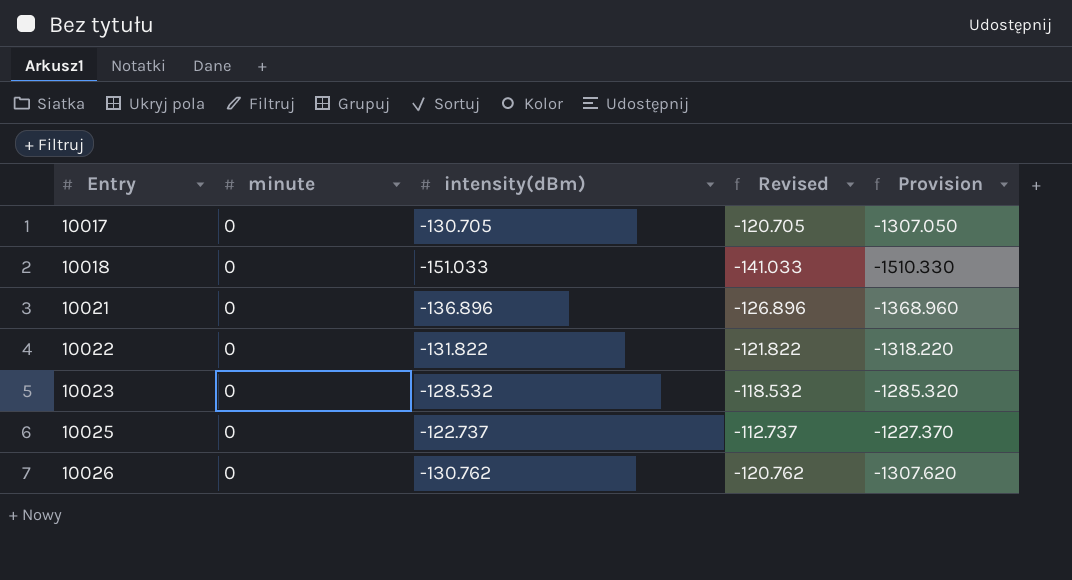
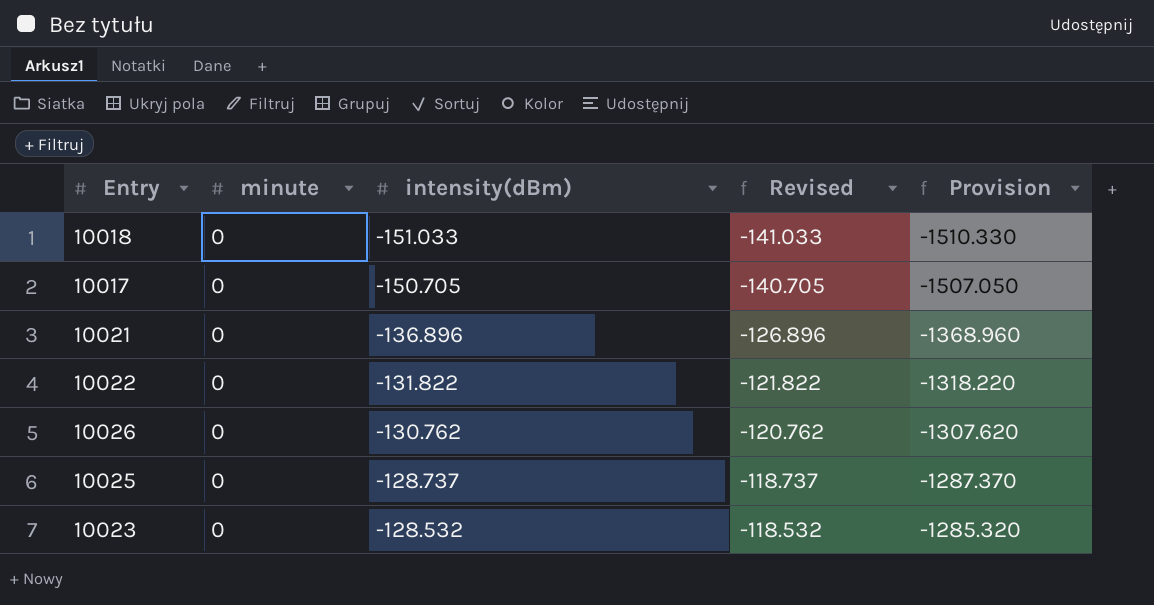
row order: Entry ascending -> intensity(dBm) ascending
10017 | intensity(dBm): -130.705 -> -150.705
10017 | Revised: -120.705 -> -140.705
10017 | Provision: -1307.050 -> -1507.050
10025 | intensity(dBm): -122.737 -> -128.737
10025 | Revised: -112.737 -> -118.737
10025 | Provision: -1227.370 -> -1287.370

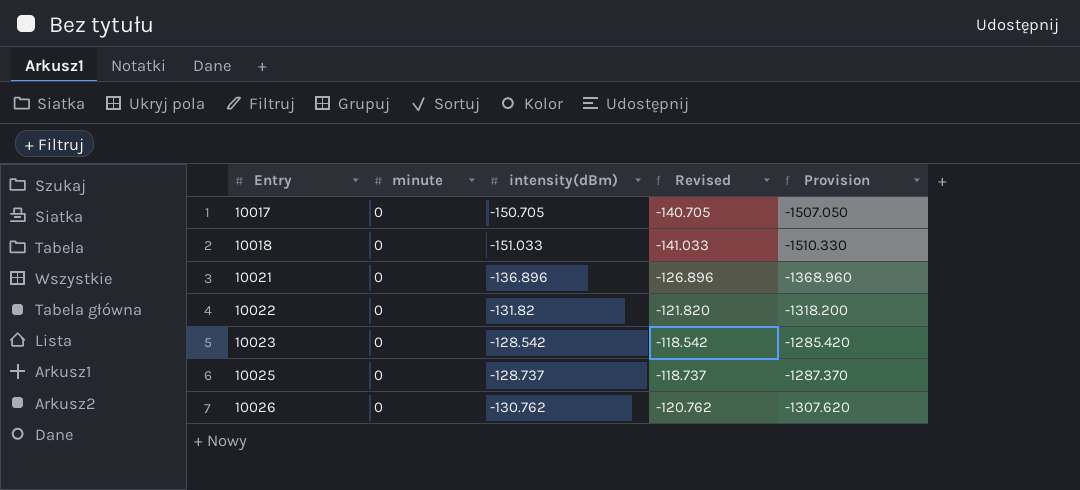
row order: intensity(dBm) ascending -> Entry ascending
10022 | intensity(dBm): -131.822 -> -131.82
10022 | Revised: -121.822 -> -121.820
10022 | Provision: -1318.220 -> -1318.200
10023 | intensity(dBm): -128.532 -> -128.542
10023 | Revised: -118.532 -> -118.542
10023 | Provision: -1285.320 -> -1285.420

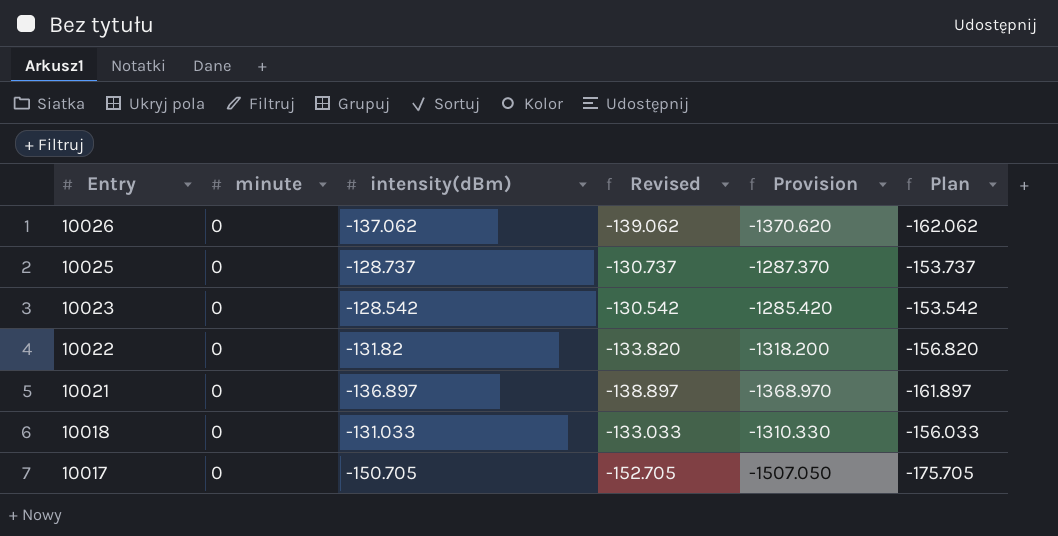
row order: Entry ascending -> Entry descending
column Revised | formula: [intensity(dBm)] + 10 -> [intensity(dBm)] - 2
column Plan | formula: none -> [intensity(dBm)] - 25
10026 | intensity(dBm): -130.762 -> -137.062
10026 | Provision: -1307.620 -> -1370.620
10021 | intensity(dBm): -136.896 -> -136.897
10021 | Provision: -1368.960 -> -1368.970
10018 | intensity(dBm): -151.033 -> -131.033
10018 | Provision: -1510.330 -> -1310.330

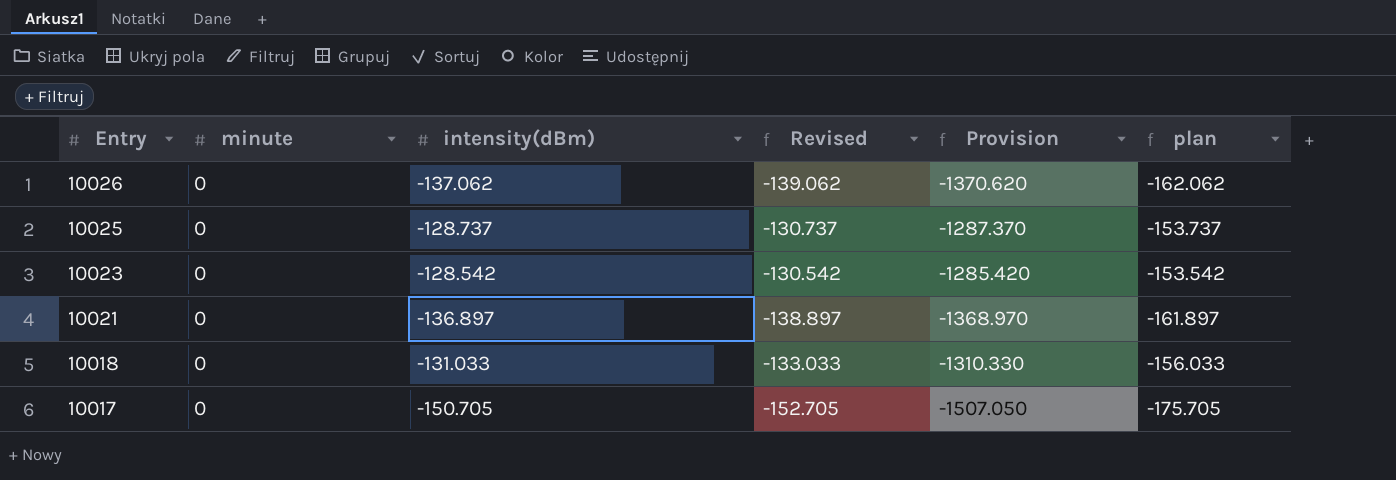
column name: Plan -> plan
row 10022: 0 | -131.82 | -133.820 | -1318.200 | -156.820 -> none

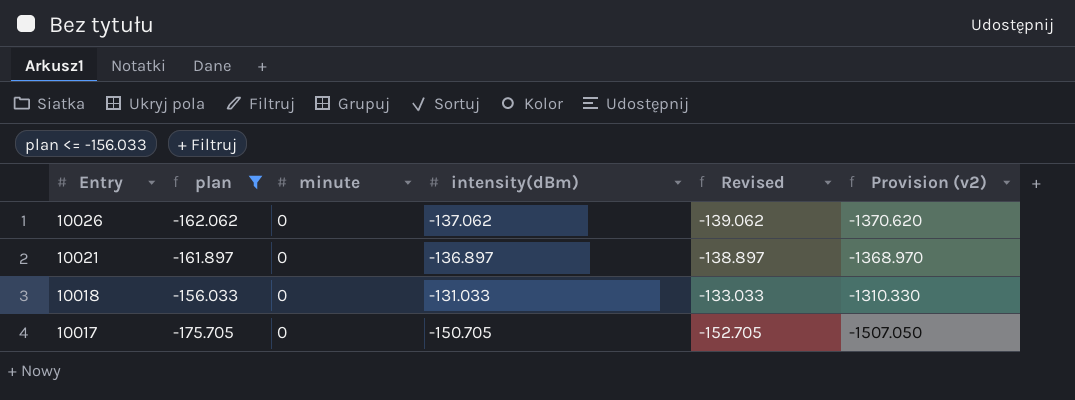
filter: none -> plan <= -156.033
column plan | position: 6 -> 2
column name: Provision -> Provision (v2)

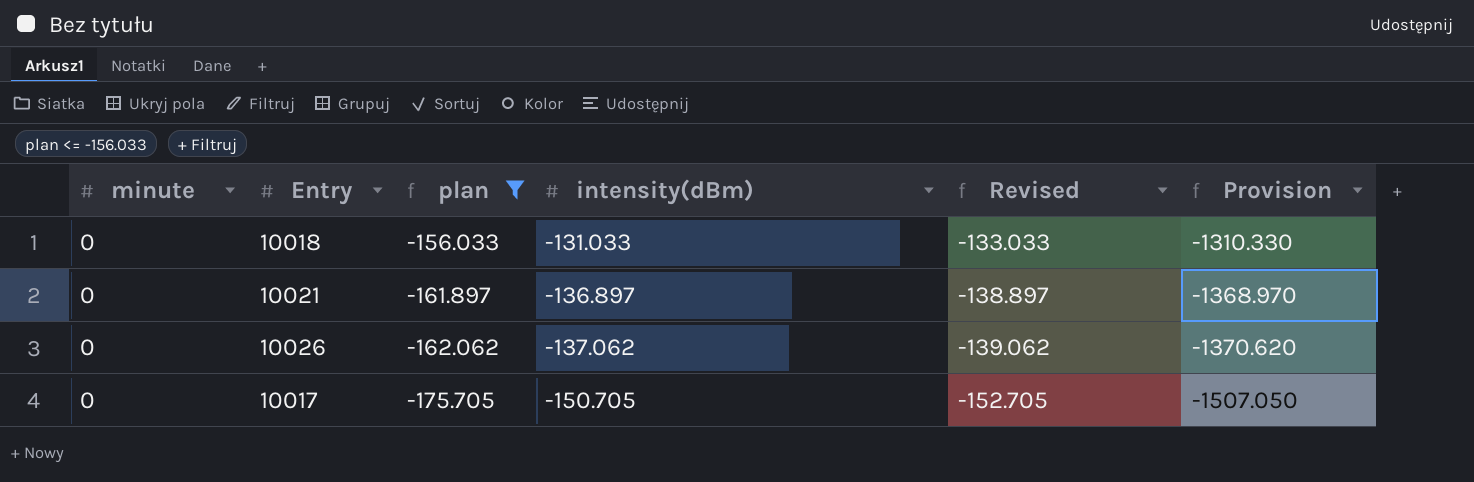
row order: Entry descending -> plan descending
column minute | position: 3 -> 1
column name: Provision (v2) -> Provision

